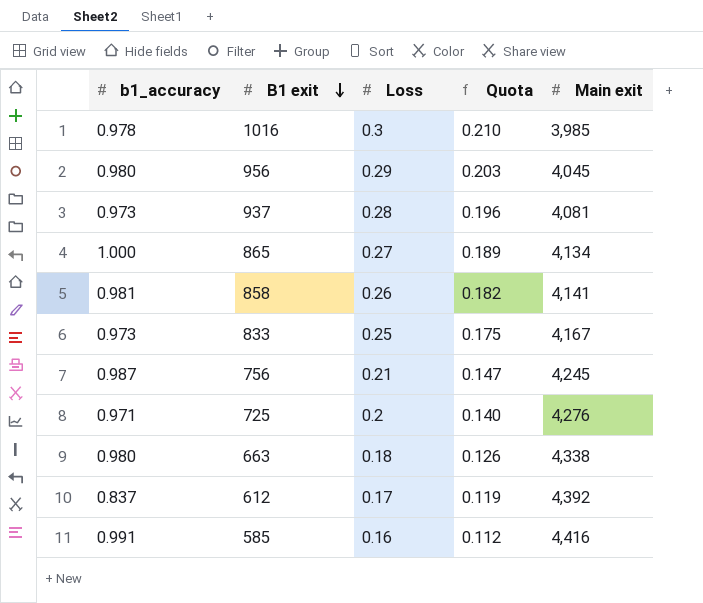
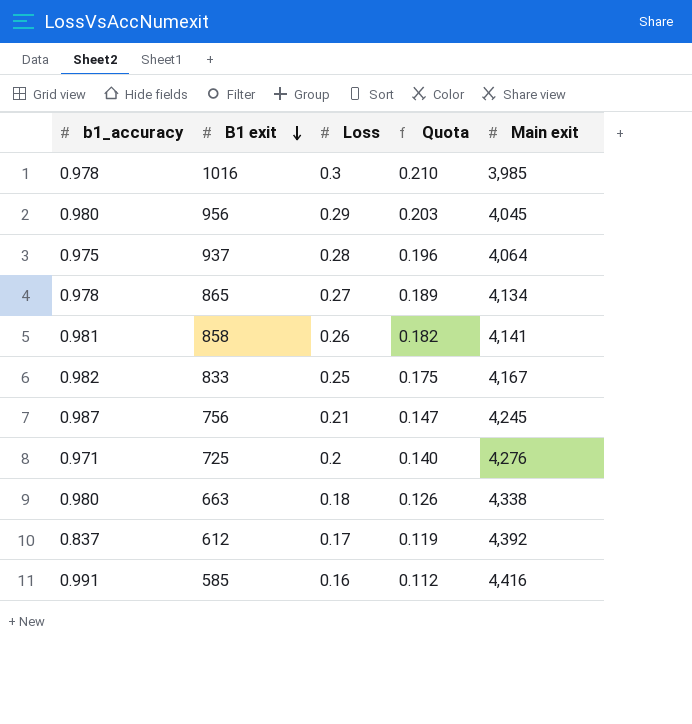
937 | b1_accuracy: 0.973 -> 0.975
937 | Main exit: 4,081 -> 4,064
865 | b1_accuracy: 1.000 -> 0.978
833 | b1_accuracy: 0.973 -> 0.982

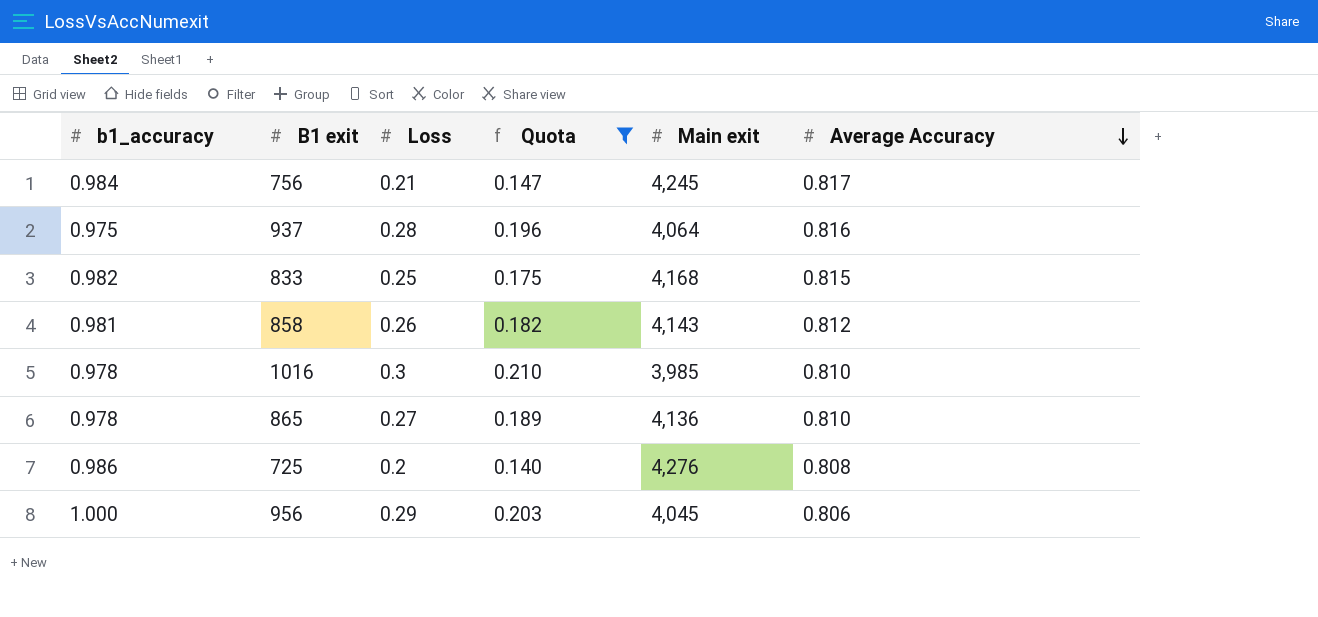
filter: none -> Quota >= 0.140
row order: B1 exit descending -> Average Accuracy descending
column Average Accuracy | position: none -> 6
756 | b1_accuracy: 0.987 -> 0.984
833 | Main exit: 4,167 -> 4,168
858 | Main exit: 4,141 -> 4,143
865 | Main exit: 4,134 -> 4,136
725 | b1_accuracy: 0.971 -> 0.986
956 | b1_accuracy: 0.980 -> 1.000

